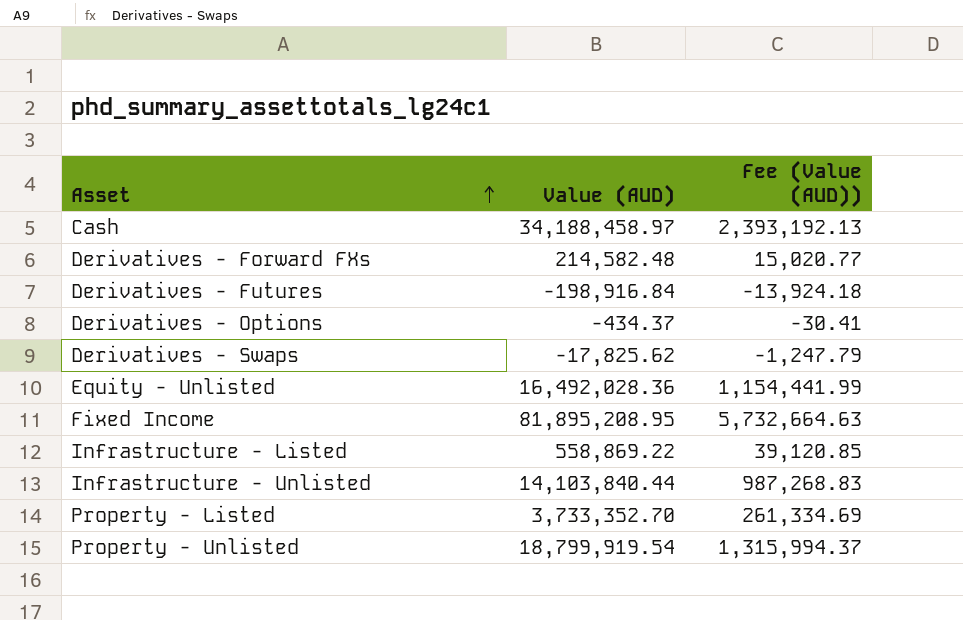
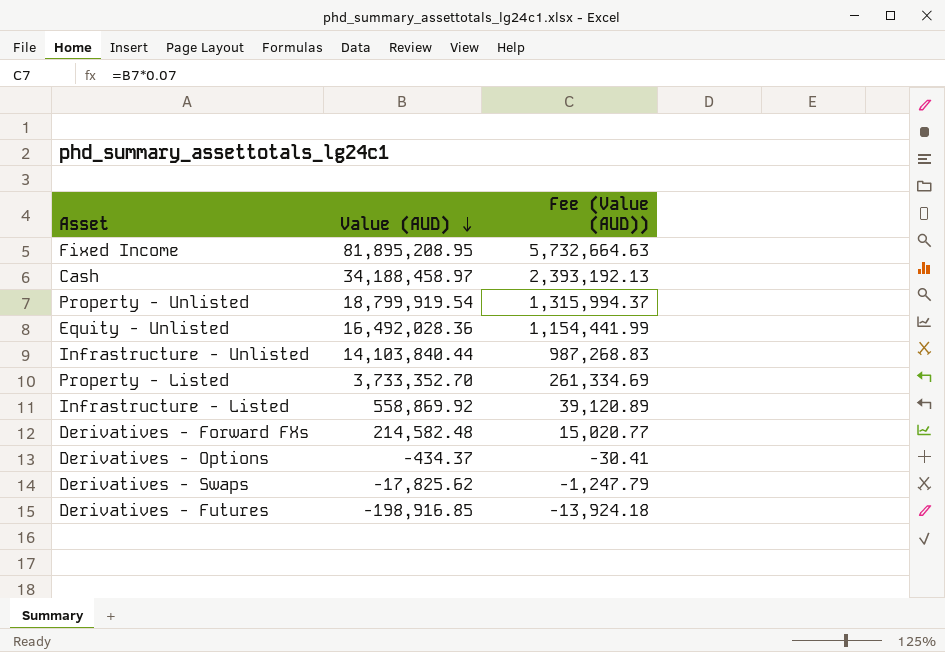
row order: Asset ascending -> Value (AUD) descending
Infrastructure - Listed | Value (AUD): 558,869.22 -> 558,869.92
Infrastructure - Listed | Fee (Value (AUD)): 39,120.85 -> 39,120.89
Derivatives - Futures | Value (AUD): -198,916.84 -> -198,916.85

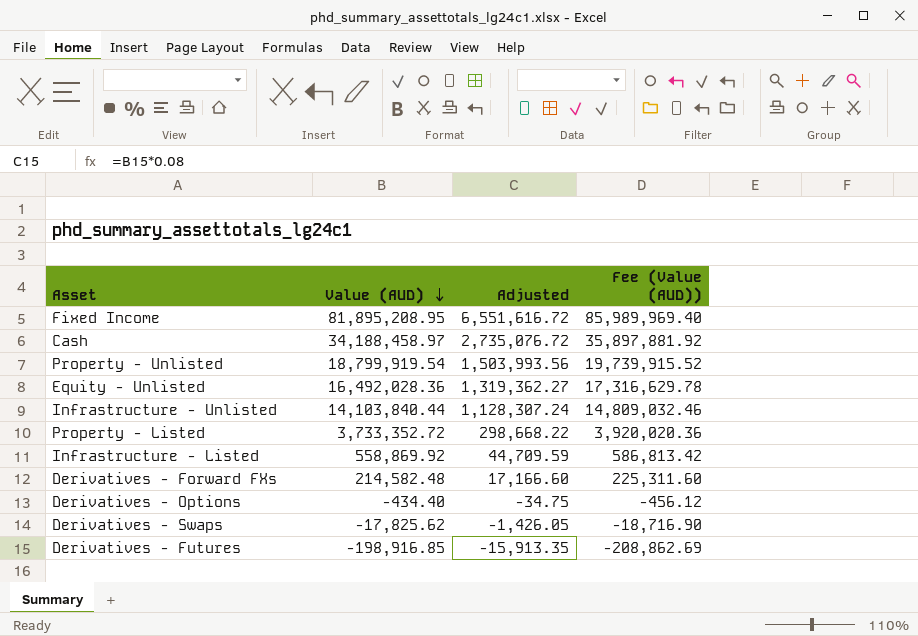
column Adjusted | formula: none -> [Value (AUD)] * 0.08
column Fee (Value (AUD)) | formula: [Value (AUD)] * 0.07 -> [Value (AUD)] * 1.05
Property - Listed | Value (AUD): 3,733,352.70 -> 3,733,352.72
Derivatives - Options | Value (AUD): -434.37 -> -434.40

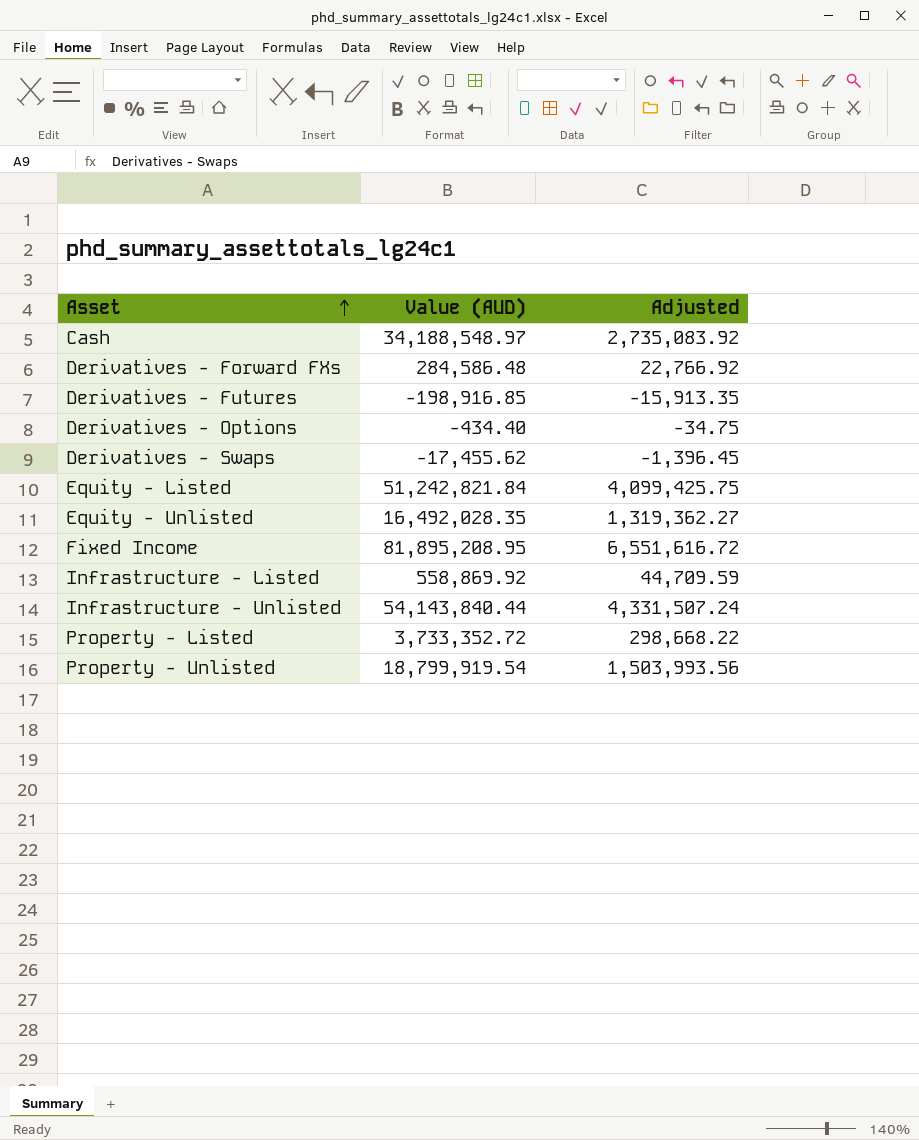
row order: Value (AUD) descending -> Asset ascending
column Fee (Value (AUD)) | formula: [Value (AUD)] * 1.05 -> none
Cash | Value (AUD): 34,188,458.97 -> 34,188,548.97
Cash | Adjusted: 2,735,076.72 -> 2,735,083.92
Derivatives - Forward FXs | Value (AUD): 214,582.48 -> 284,586.48
Derivatives - Forward FXs | Adjusted: 17,166.60 -> 22,766.92
Derivatives - Swaps | Value (AUD): -17,825.62 -> -17,455.62
Derivatives - Swaps | Adjusted: -1,426.05 -> -1,396.45
row Equity - Listed: none -> 51,242,821.84 | 4,099,425.75
Equity - Unlisted | Value (AUD): 16,492,028.36 -> 16,492,028.35
Infrastructure - Unlisted | Value (AUD): 14,103,840.44 -> 54,143,840.44
Infrastructure - Unlisted | Adjusted: 1,128,307.24 -> 4,331,507.24

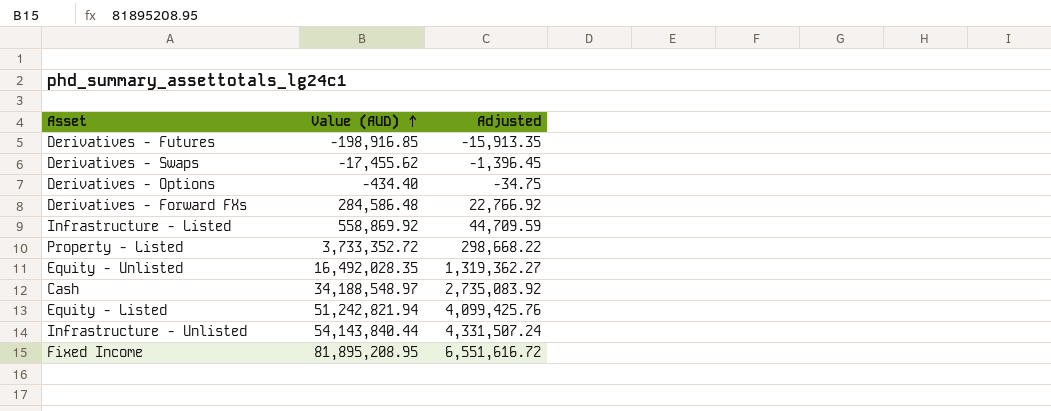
row order: Asset ascending -> Value (AUD) ascending
row Property - Unlisted: 18,799,919.54 | 1,503,993.56 -> none
Equity - Listed | Value (AUD): 51,242,821.84 -> 51,242,821.94
Equity - Listed | Adjusted: 4,099,425.75 -> 4,099,425.76

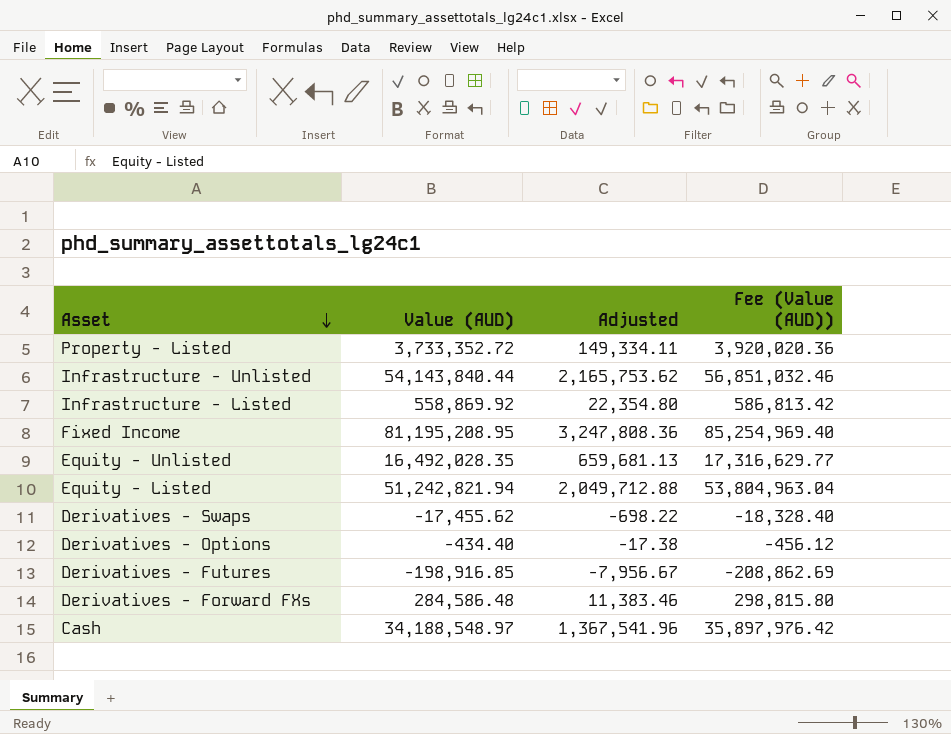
row order: Value (AUD) ascending -> Asset descending
column Adjusted | formula: [Value (AUD)] * 0.08 -> [Value (AUD)] * 0.04
column Fee (Value (AUD)) | formula: none -> [Value (AUD)] * 1.05
Fixed Income | Value (AUD): 81,895,208.95 -> 81,195,208.95

